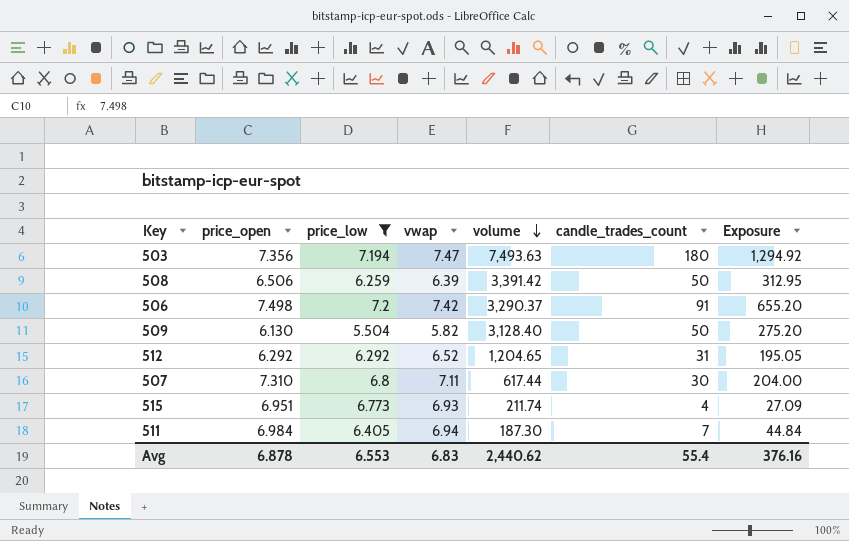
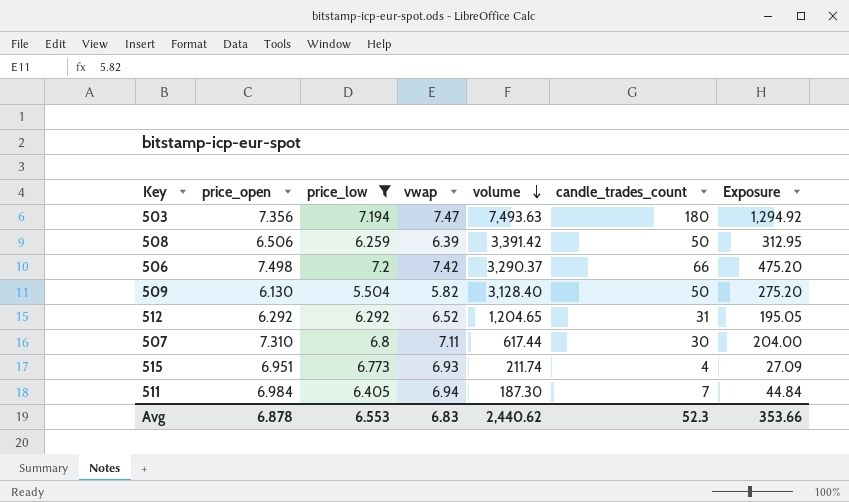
506 | candle_trades_count: 91 -> 66
506 | Exposure: 655.20 -> 475.20
Avg | candle_trades_count: 55.4 -> 52.3
Avg | Exposure: 376.16 -> 353.66

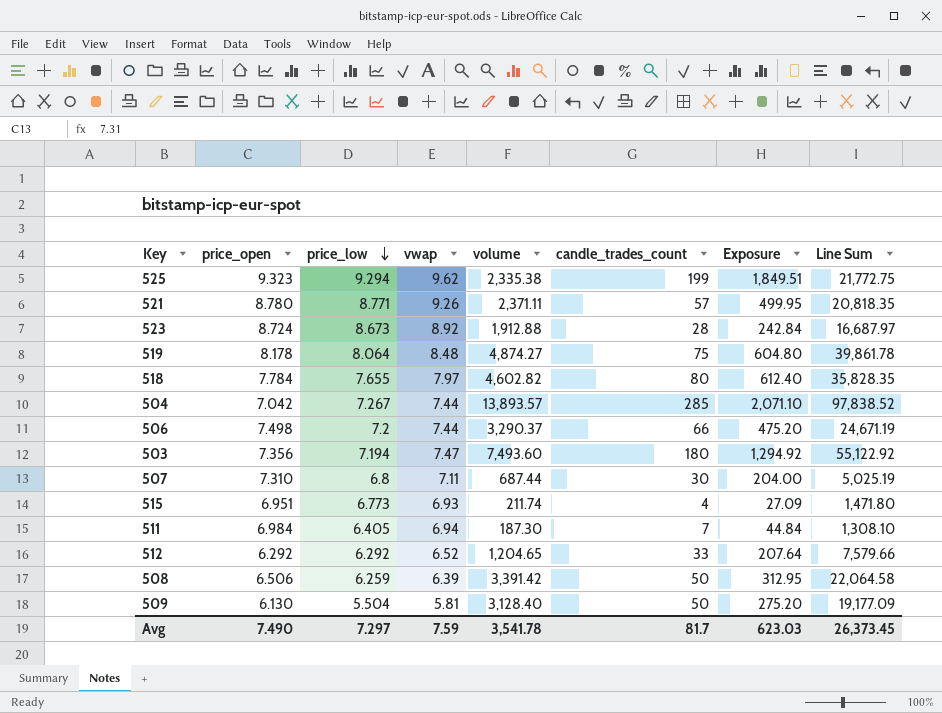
filter: price_low <= 7.2 -> none
row order: volume descending -> price_low descending
column Line Sum | formula: none -> [price_open] * [volume]
506 | vwap: 7.42 -> 7.44
503 | volume: 7,493.63 -> 7,493.60
507 | volume: 617.44 -> 687.44
512 | candle_trades_count: 31 -> 33
512 | Exposure: 195.05 -> 207.64
509 | vwap: 5.82 -> 5.81
Avg | price_open: 6.878 -> 7.490
Avg | price_low: 6.553 -> 7.297
Avg | vwap: 6.83 -> 7.59
Avg | volume: 2,440.62 -> 3,541.78
Avg | candle_trades_count: 52.3 -> 81.7
Avg | Exposure: 353.66 -> 623.03

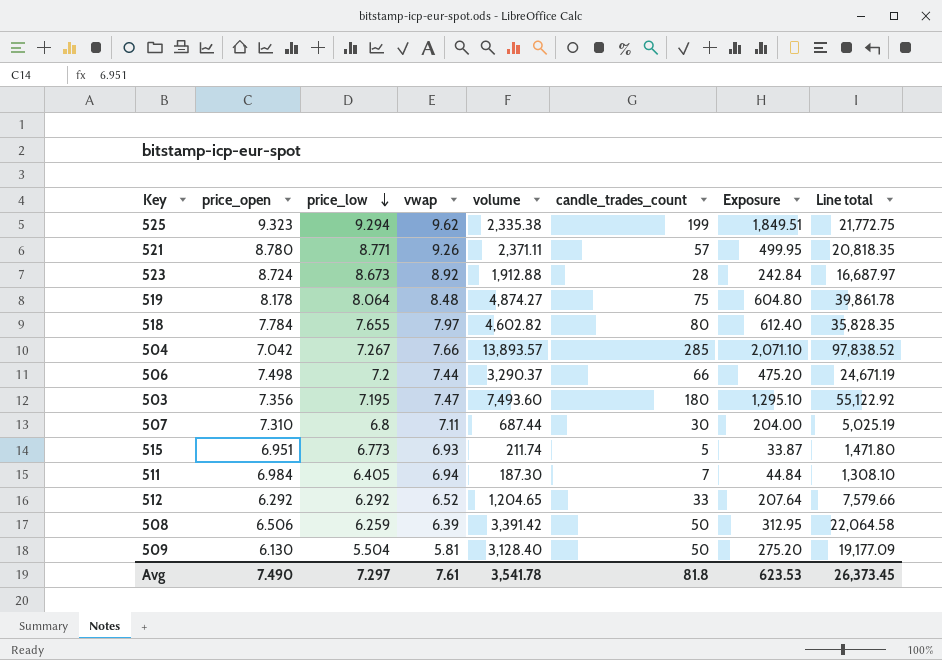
column name: Line Sum -> Line total
504 | vwap: 7.44 -> 7.66
503 | price_low: 7.194 -> 7.195
503 | Exposure: 1,294.92 -> 1,295.10
515 | candle_trades_count: 4 -> 5
515 | Exposure: 27.09 -> 33.87
Avg | vwap: 7.59 -> 7.61
Avg | candle_trades_count: 81.7 -> 81.8
Avg | Exposure: 623.03 -> 623.53

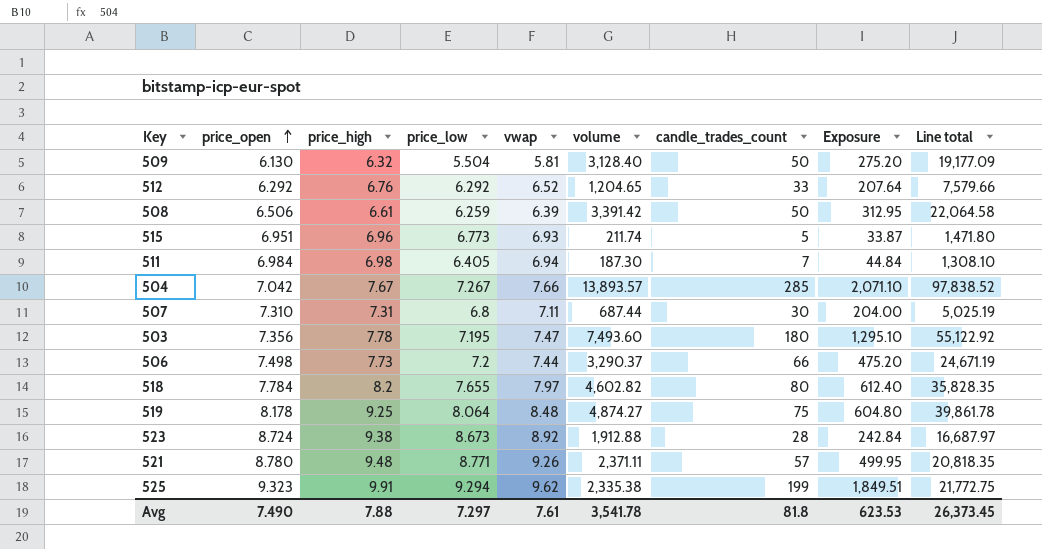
row order: price_low descending -> price_open ascending
column price_high | position: none -> 3

